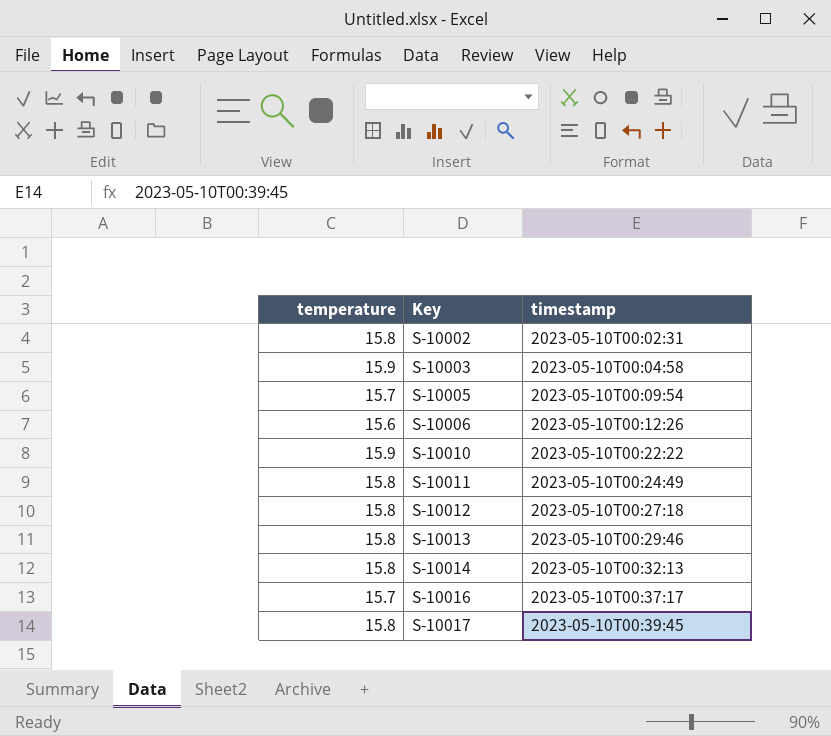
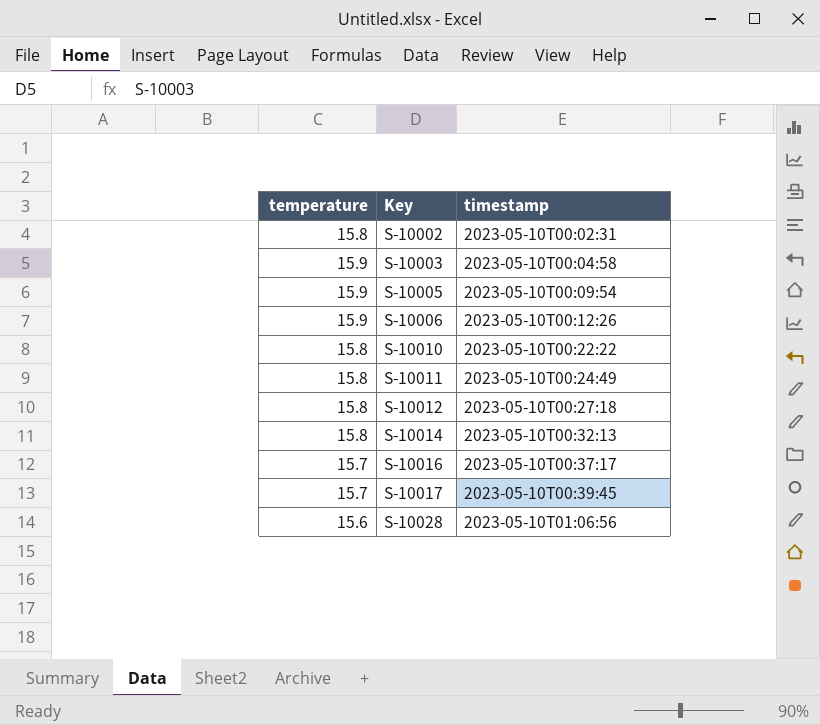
row S-10013: 15.8 | 2023-05-10T00:29:46 -> none
S-10005 | temperature: 15.7 -> 15.9
S-10006 | temperature: 15.6 -> 15.9
S-10010 | temperature: 15.9 -> 15.8
S-10017 | temperature: 15.8 -> 15.7
row S-10028: none -> 15.6 | 2023-05-10T01:06:56

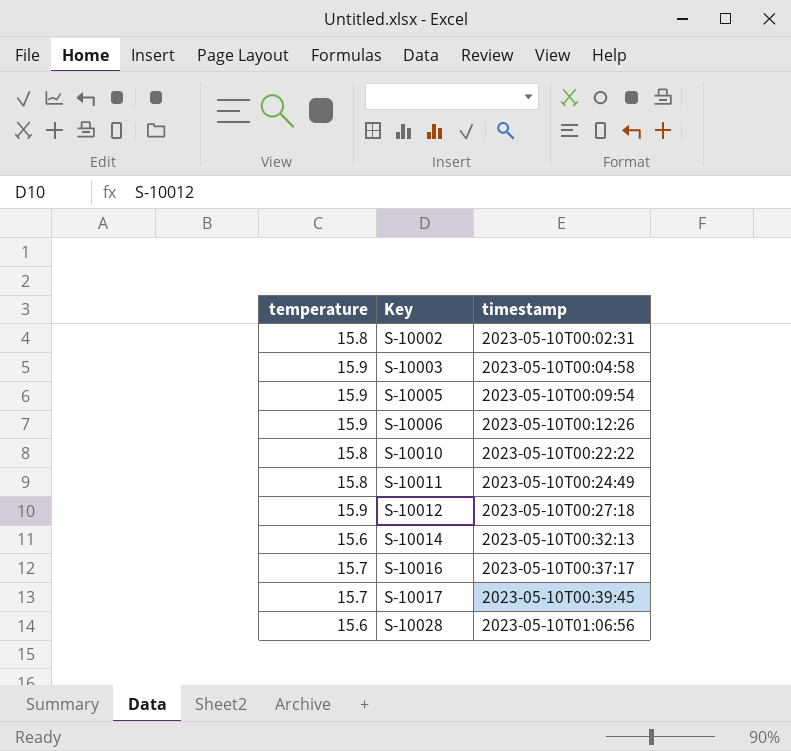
S-10012 | temperature: 15.8 -> 15.9
S-10014 | temperature: 15.8 -> 15.6

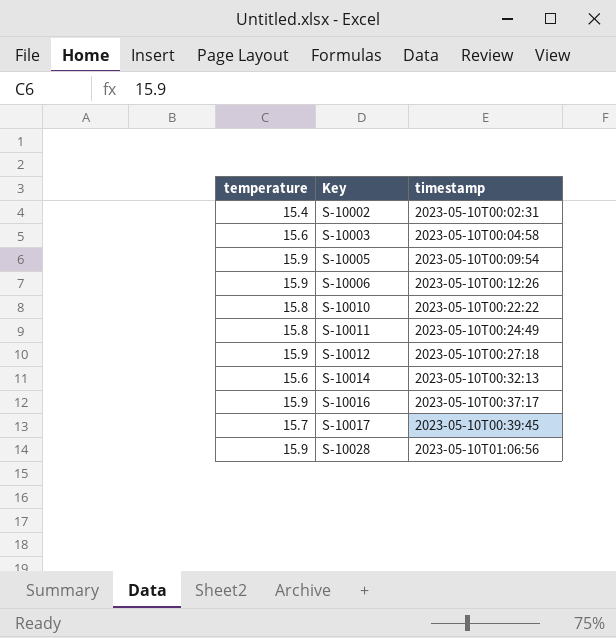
S-10002 | temperature: 15.8 -> 15.4
S-10003 | temperature: 15.9 -> 15.6
S-10016 | temperature: 15.7 -> 15.9
S-10028 | temperature: 15.6 -> 15.9

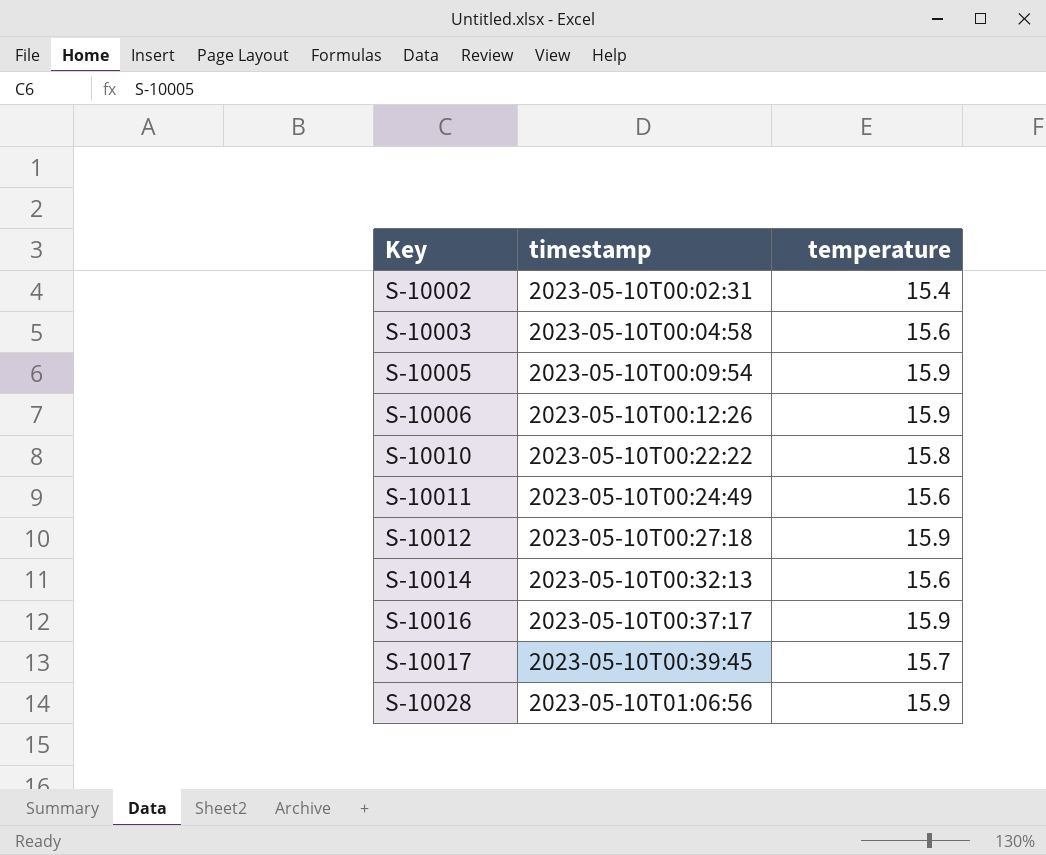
column temperature | position: 1 -> 3
S-10011 | temperature: 15.8 -> 15.6

